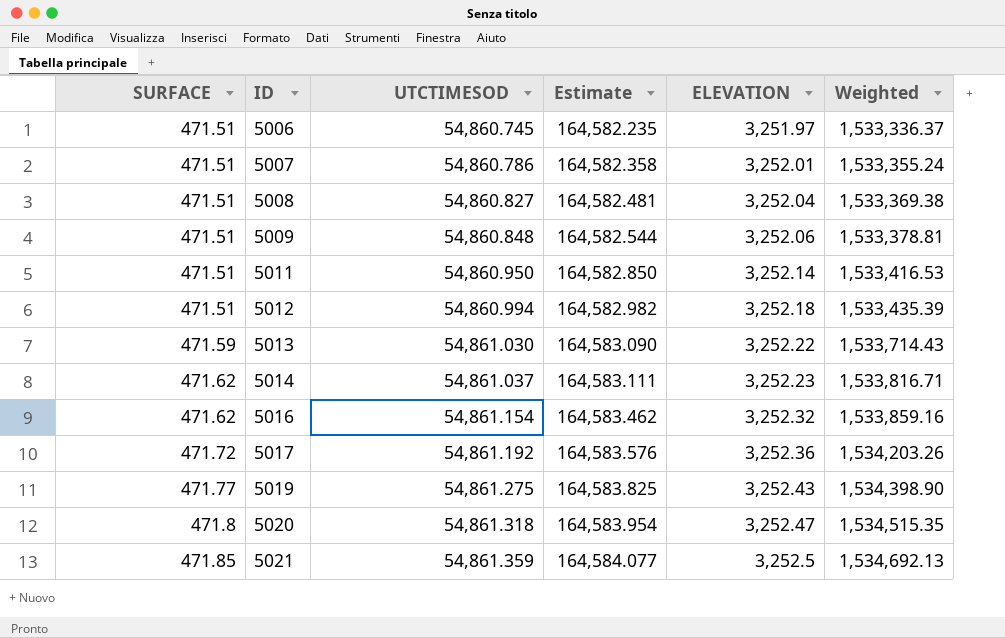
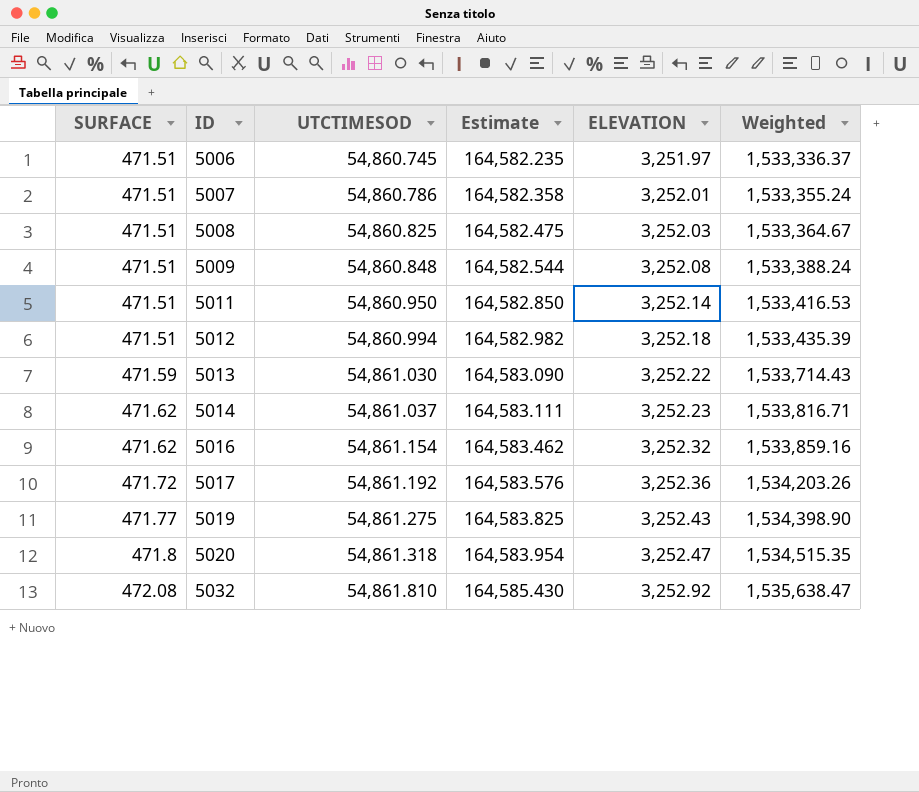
row 5021: 471.85 | 54,861.359 | 164,584.077 | 3,252.5 | 1,534,692.13 -> none
5008 | UTCTIMESOD: 54,860.827 -> 54,860.825
5008 | Estimate: 164,582.481 -> 164,582.475
5008 | ELEVATION: 3,252.04 -> 3,252.03
5008 | Weighted: 1,533,369.38 -> 1,533,364.67
5009 | ELEVATION: 3,252.06 -> 3,252.08
5009 | Weighted: 1,533,378.81 -> 1,533,388.24
row 5032: none -> 472.08 | 54,861.810 | 164,585.430 | 3,252.92 | 1,535,638.47

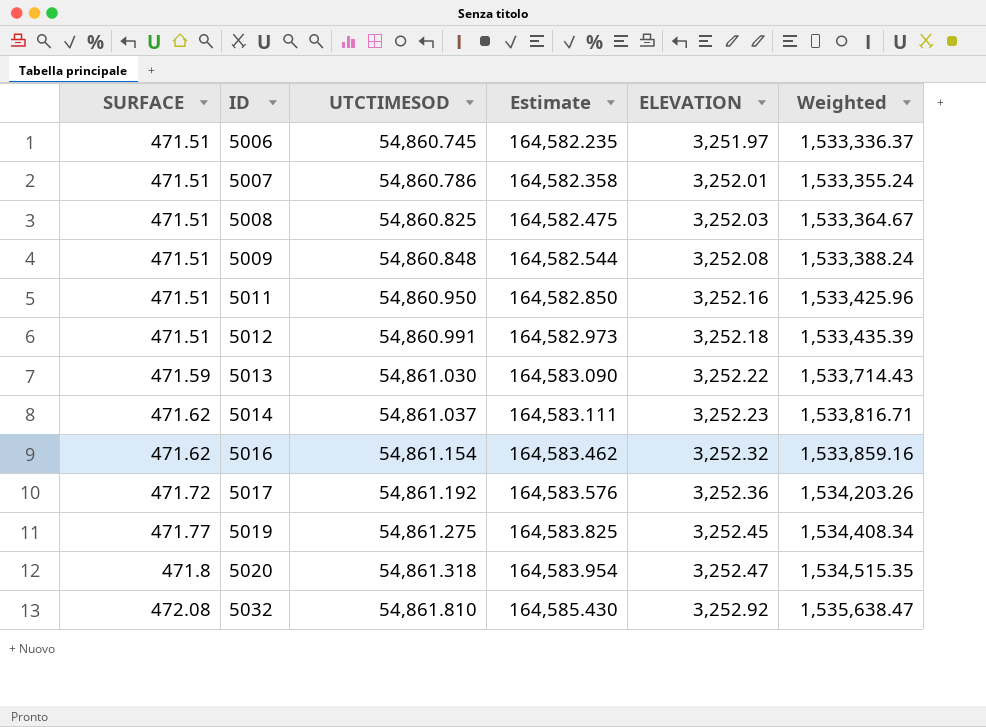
5011 | ELEVATION: 3,252.14 -> 3,252.16
5011 | Weighted: 1,533,416.53 -> 1,533,425.96
5012 | UTCTIMESOD: 54,860.994 -> 54,860.991
5012 | Estimate: 164,582.982 -> 164,582.973
5019 | ELEVATION: 3,252.43 -> 3,252.45
5019 | Weighted: 1,534,398.90 -> 1,534,408.34

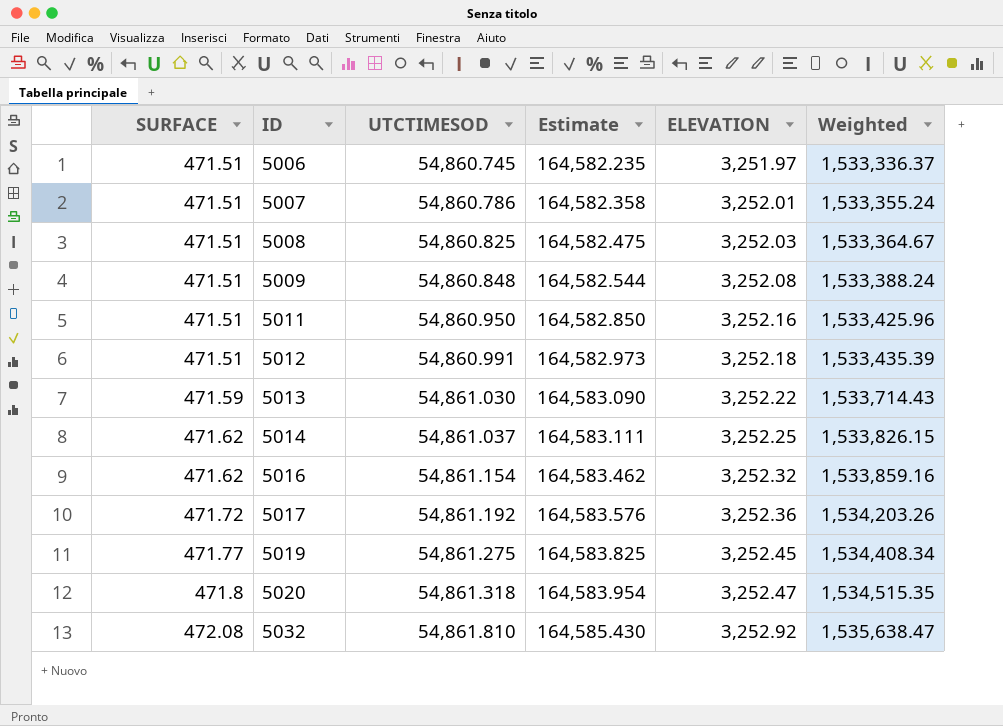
5014 | ELEVATION: 3,252.23 -> 3,252.25
5014 | Weighted: 1,533,816.71 -> 1,533,826.15

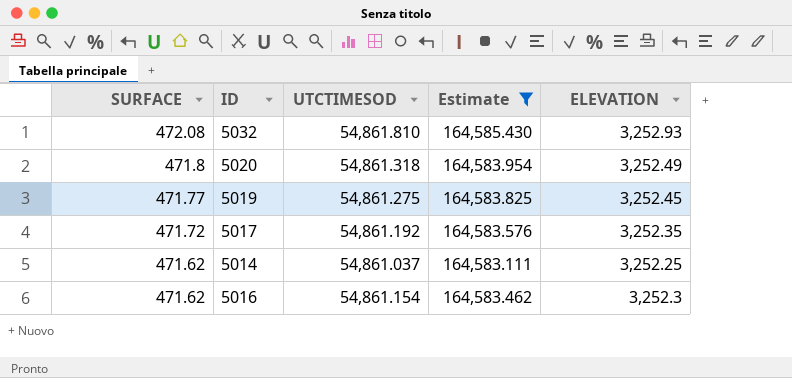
filter: none -> Estimate >= 164,583.111
row order: SURFACE ascending -> SURFACE descending
column Weighted | formula: [SURFACE] * [ELEVATION] -> none
5032 | ELEVATION: 3,252.92 -> 3,252.93
5020 | ELEVATION: 3,252.47 -> 3,252.49
5017 | ELEVATION: 3,252.36 -> 3,252.35
5016 | ELEVATION: 3,252.32 -> 3,252.3

